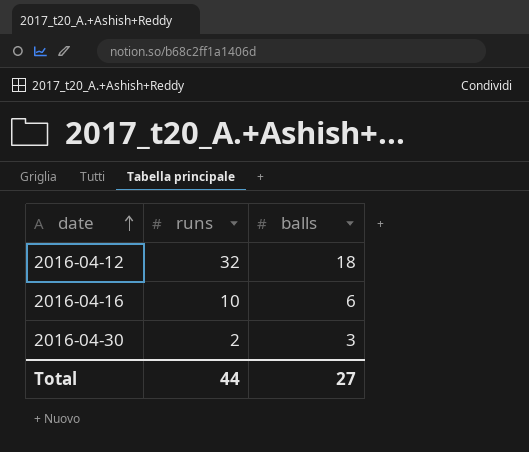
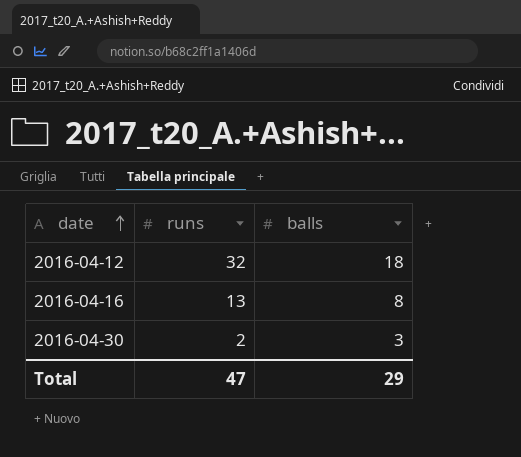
2016-04-16 | runs: 10 -> 13
2016-04-16 | balls: 6 -> 8
Total | runs: 44 -> 47
Total | balls: 27 -> 29

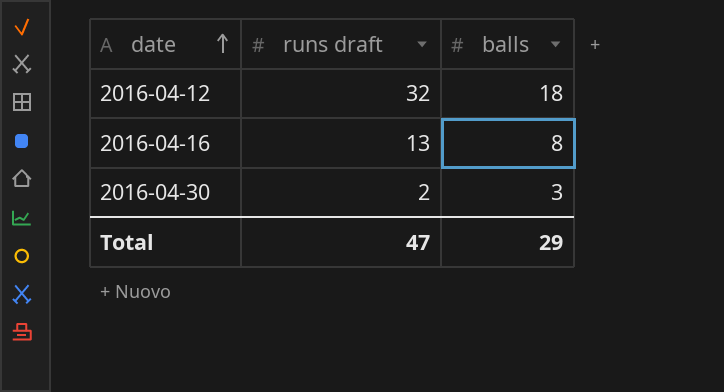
column name: runs -> runs draft

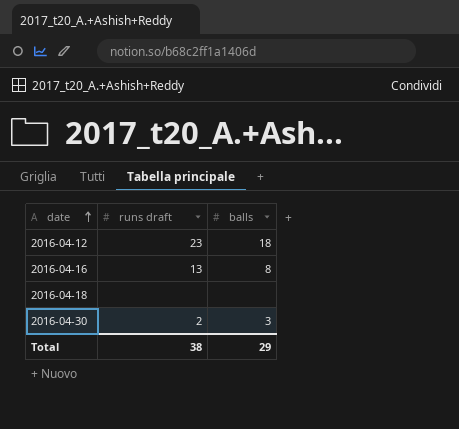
2016-04-12 | runs draft: 32 -> 23
row 2016-04-18: none -> none | none
Total | runs draft: 47 -> 38

